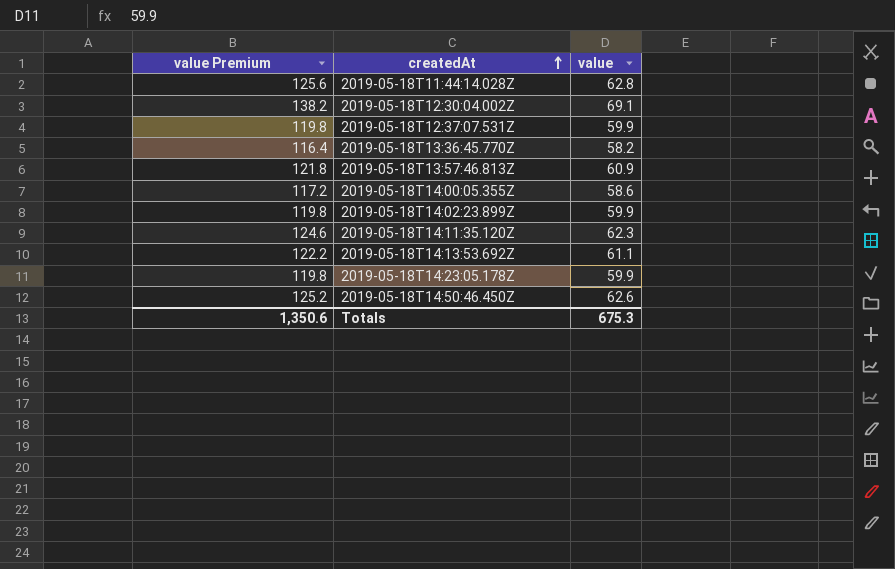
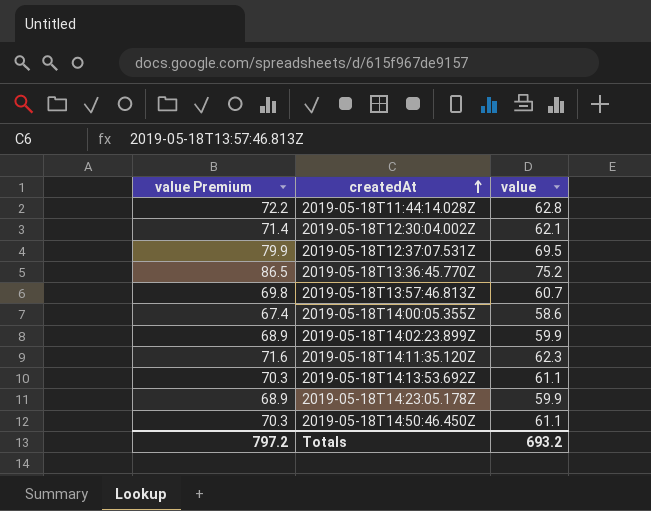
column value Premium | formula: [value] * 2 -> [value] * 1.15
2019-05-18T12:30:04.002Z | value: 69.1 -> 62.1
2019-05-18T12:37:07.531Z | value: 59.9 -> 69.5
2019-05-18T13:36:45.770Z | value: 58.2 -> 75.2
2019-05-18T13:57:46.813Z | value: 60.9 -> 60.7
2019-05-18T14:50:46.450Z | value: 62.6 -> 61.1
Totals | value Premium: 1,350.6 -> 797.2
Totals | value: 675.3 -> 693.2

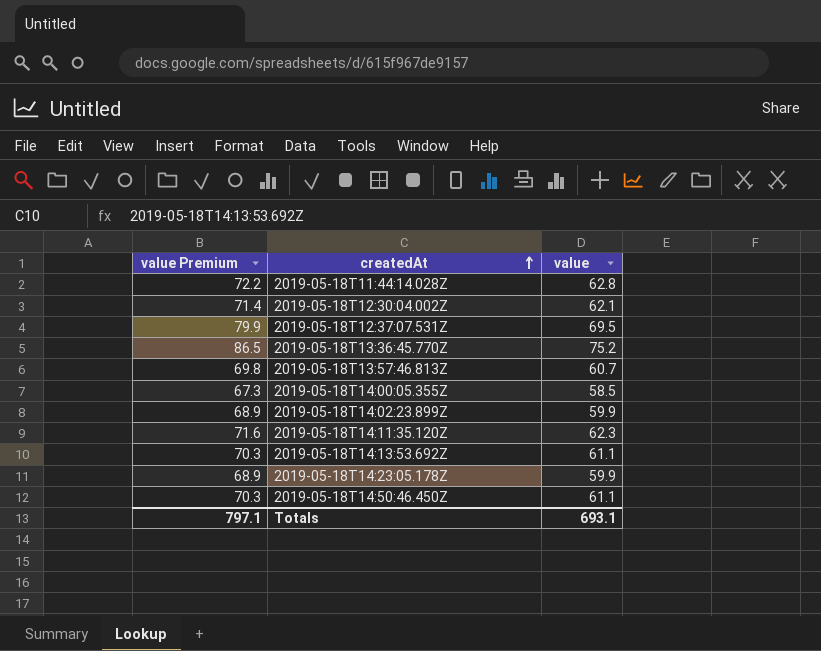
2019-05-18T14:00:05.355Z | value Premium: 67.4 -> 67.3
2019-05-18T14:00:05.355Z | value: 58.6 -> 58.5
Totals | value Premium: 797.2 -> 797.1
Totals | value: 693.2 -> 693.1

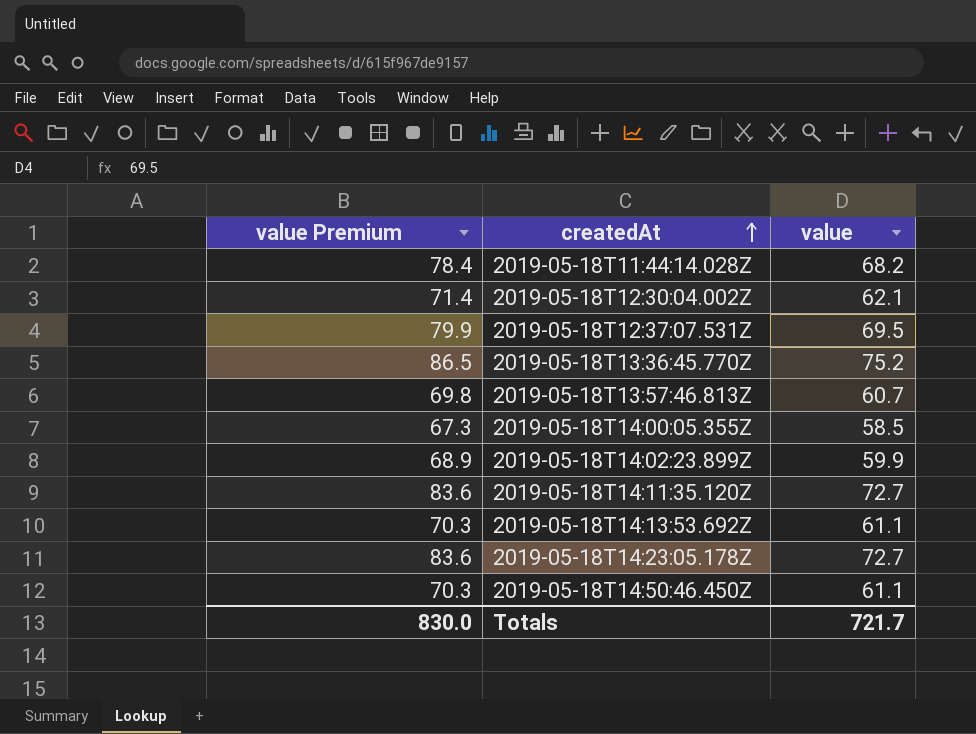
2019-05-18T11:44:14.028Z | value Premium: 72.2 -> 78.4
2019-05-18T11:44:14.028Z | value: 62.8 -> 68.2
2019-05-18T14:11:35.120Z | value Premium: 71.6 -> 83.6
2019-05-18T14:11:35.120Z | value: 62.3 -> 72.7
2019-05-18T14:23:05.178Z | value Premium: 68.9 -> 83.6
2019-05-18T14:23:05.178Z | value: 59.9 -> 72.7
Totals | value Premium: 797.1 -> 830.0
Totals | value: 693.1 -> 721.7

